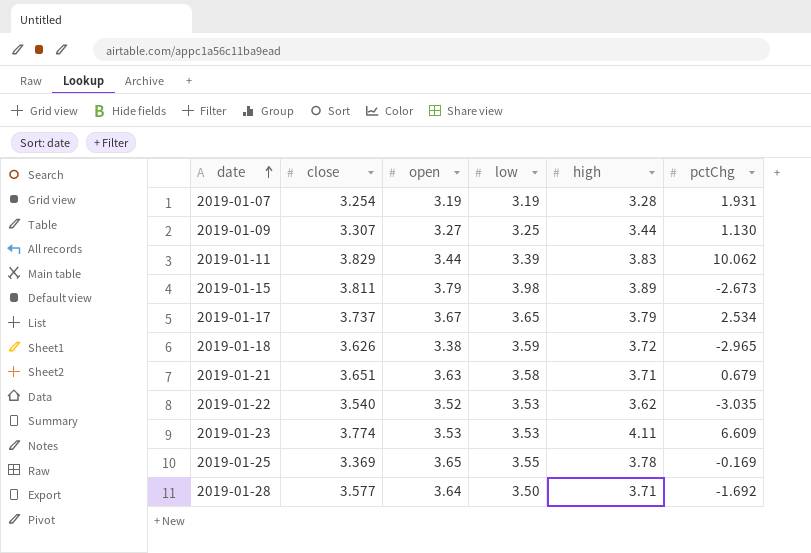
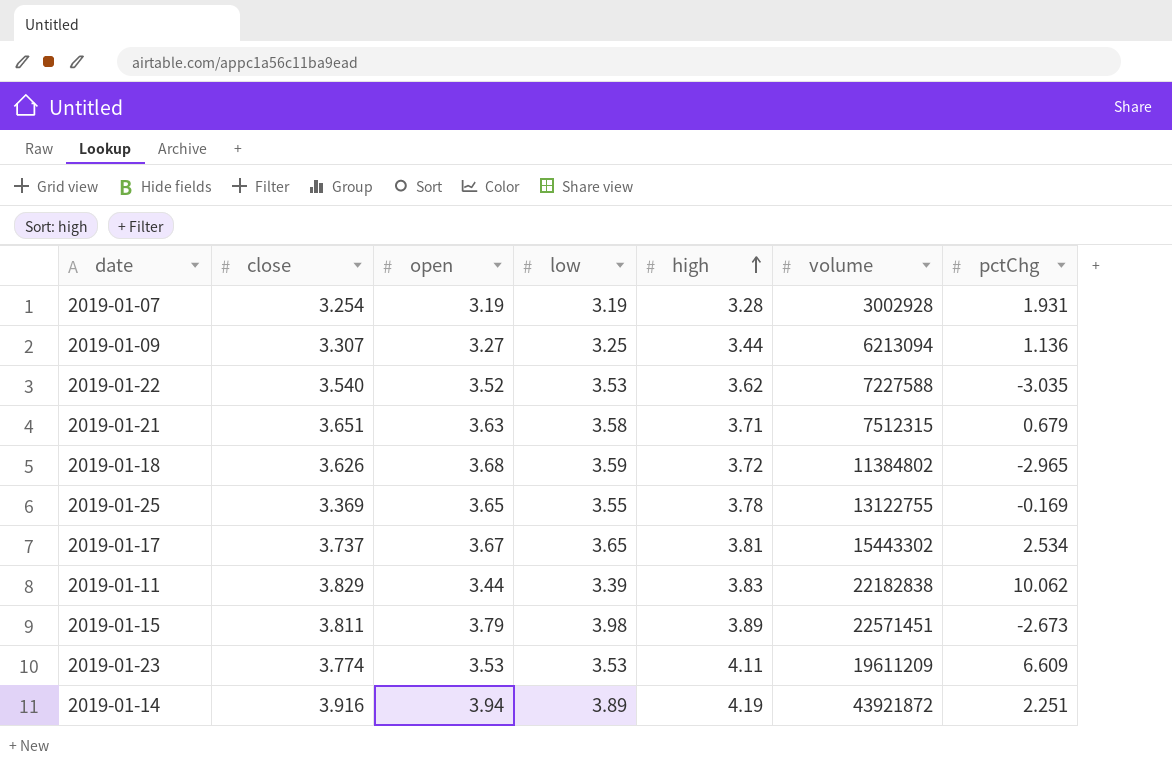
row order: date ascending -> high ascending
column volume | position: none -> 6
row 2019-01-28: 3.577 | 3.64 | 3.50 | 3.71 | -1.692 -> none
2019-01-09 | pctChg: 1.130 -> 1.136
2019-01-18 | open: 3.38 -> 3.68
2019-01-17 | high: 3.79 -> 3.81
row 2019-01-14: none -> 3.916 | 3.94 | 3.89 | 4.19 | 43921872 | 2.251

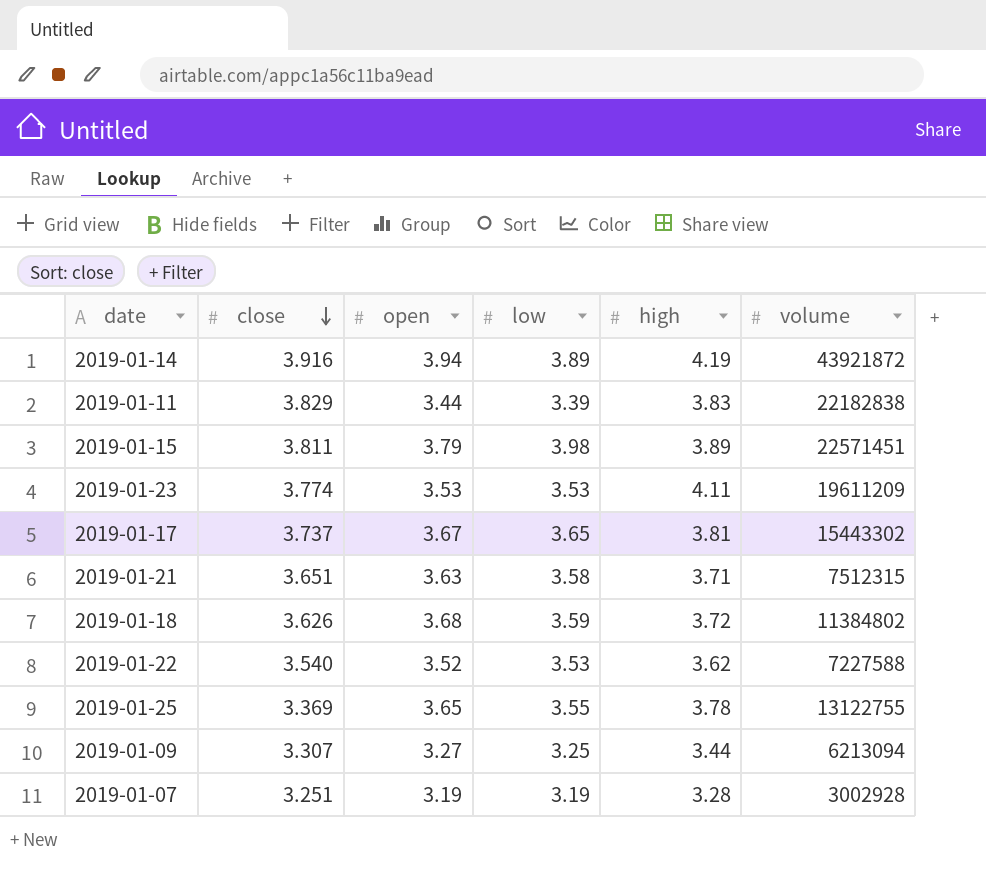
row order: high ascending -> close descending
column pctChg | position: 7 -> none
2019-01-07 | close: 3.254 -> 3.251

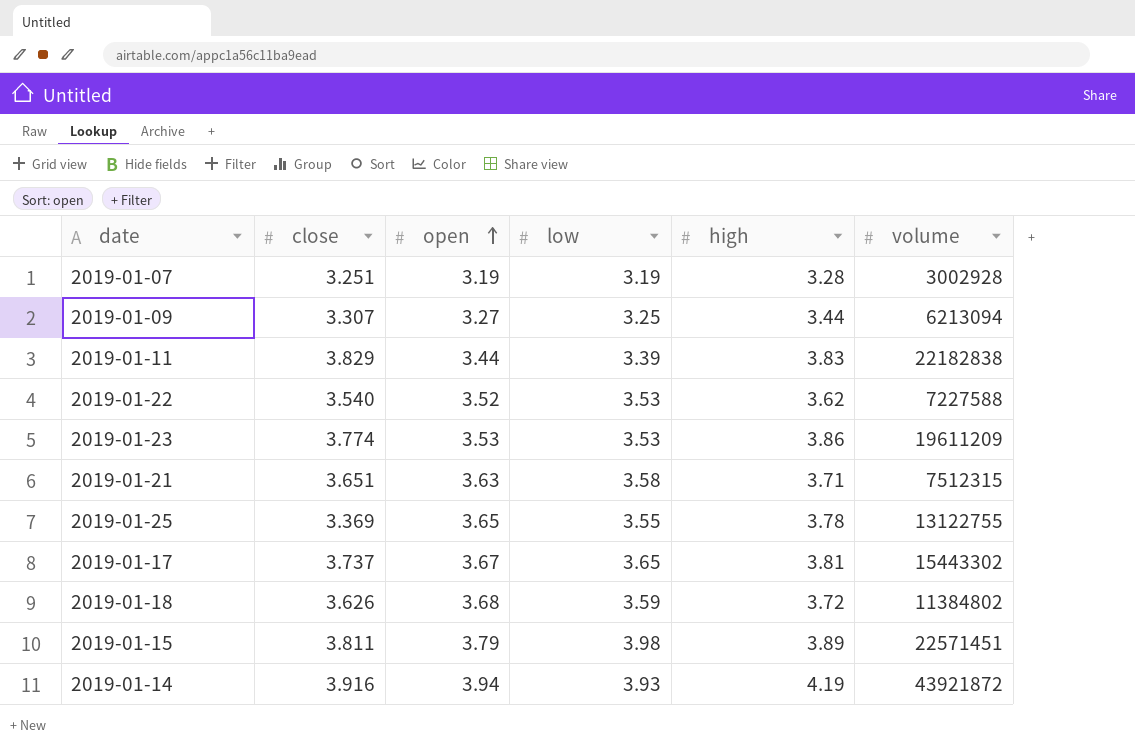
row order: close descending -> open ascending
2019-01-23 | high: 4.11 -> 3.86
2019-01-14 | low: 3.89 -> 3.93

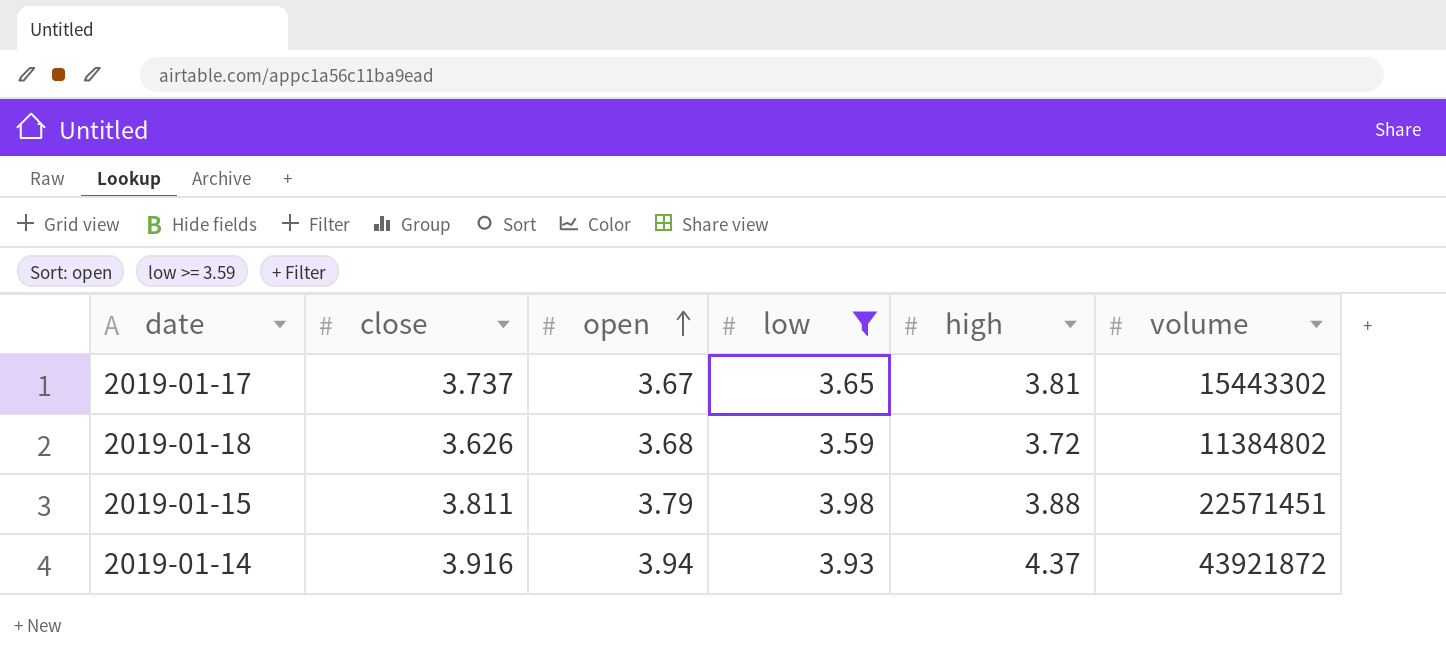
filter: none -> low >= 3.59
2019-01-15 | high: 3.89 -> 3.88
2019-01-14 | high: 4.19 -> 4.37

